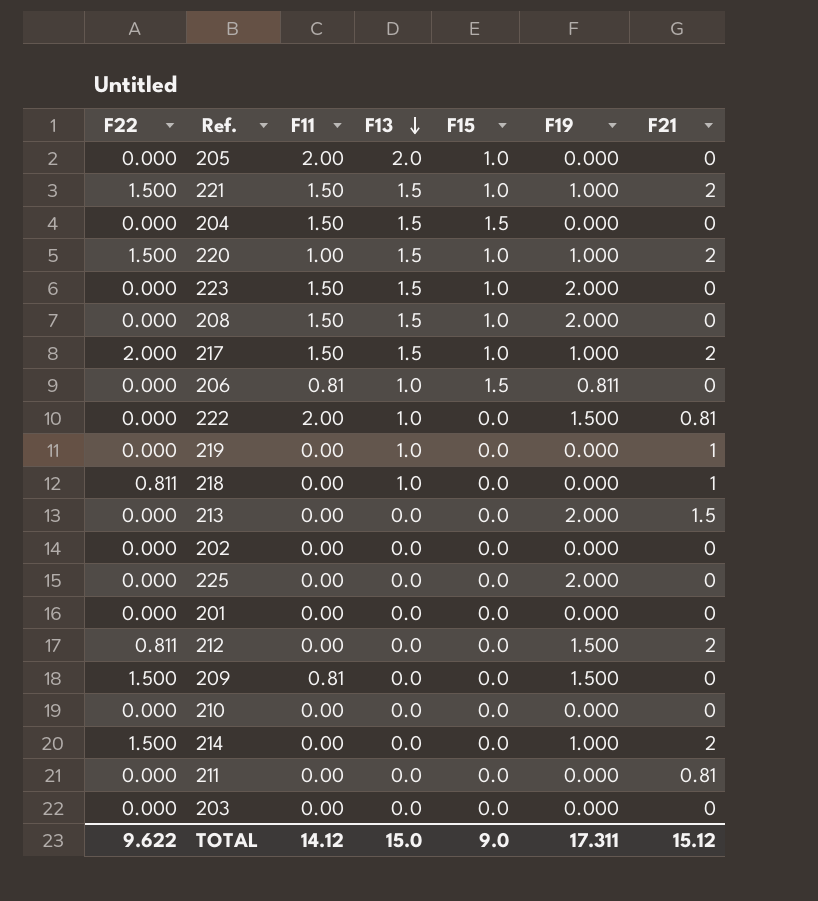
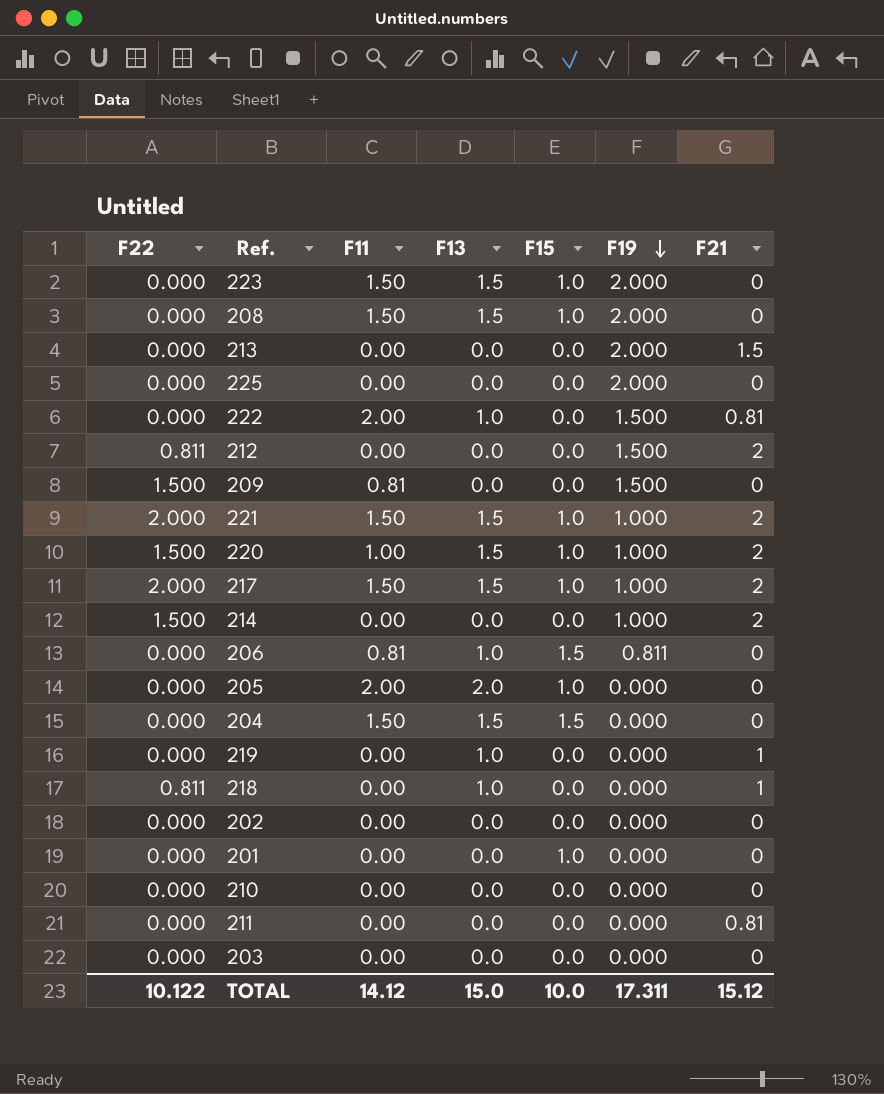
row order: F13 descending -> F19 descending
221 | F22: 1.500 -> 2.000
201 | F15: 0.0 -> 1.0
TOTAL | F22: 9.622 -> 10.122
TOTAL | F15: 9.0 -> 10.0

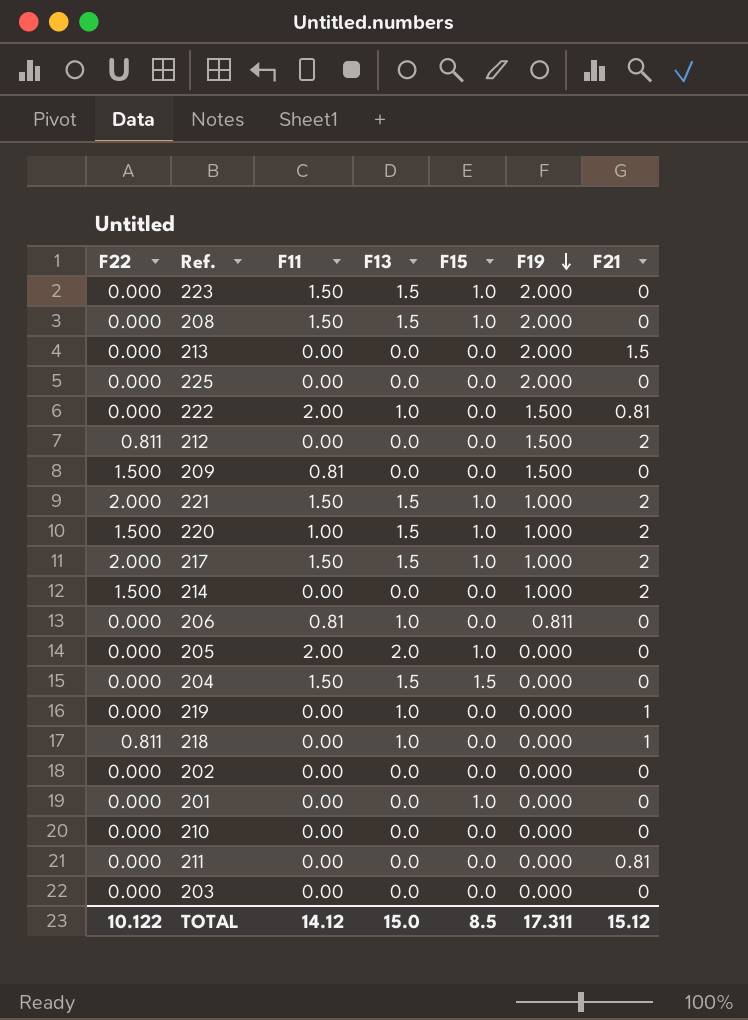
206 | F15: 1.5 -> 0.0
TOTAL | F15: 10.0 -> 8.5

